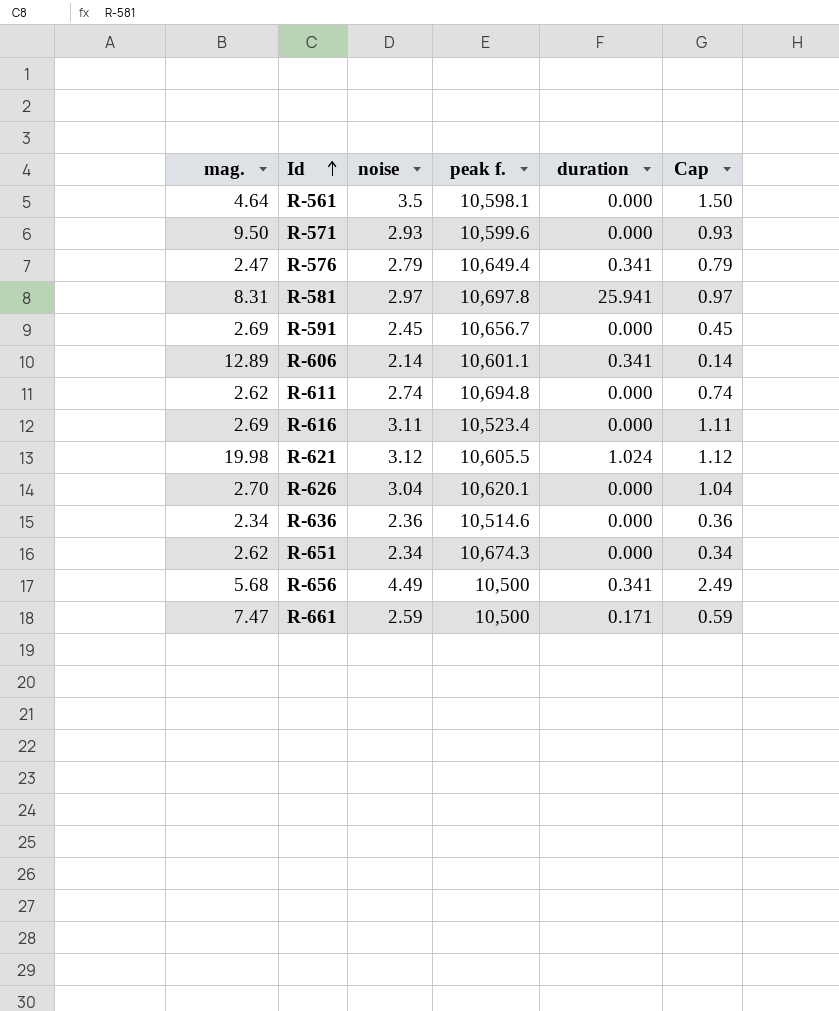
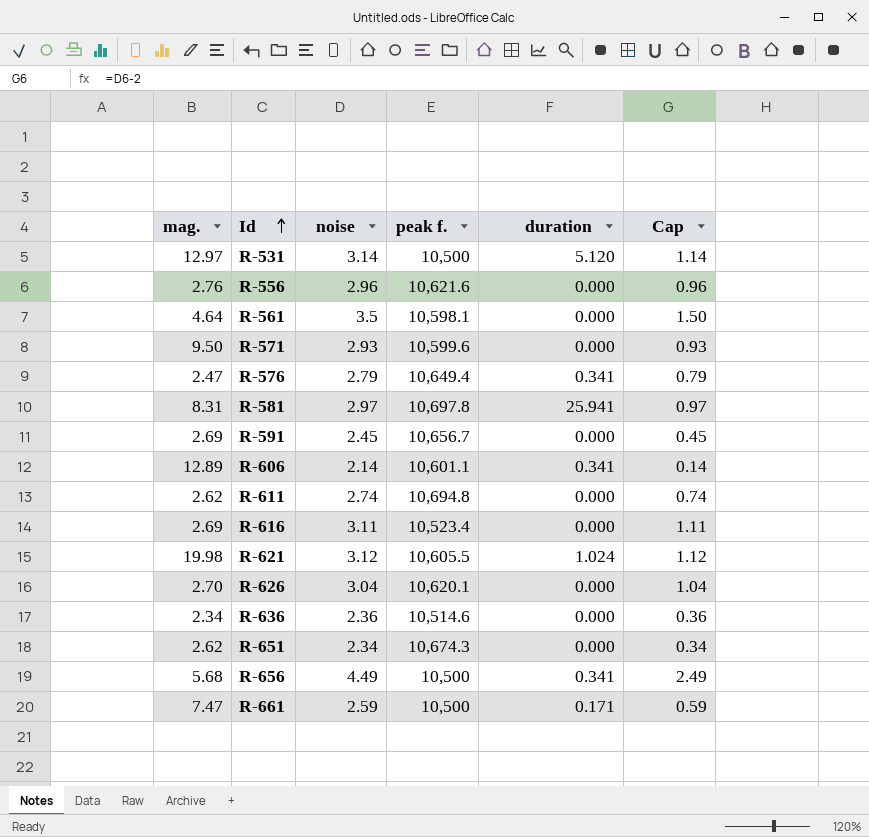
row R-531: none -> 12.97 | 3.14 | 10,500 | 5.120 | 1.14
row R-556: none -> 2.76 | 2.96 | 10,621.6 | 0.000 | 0.96

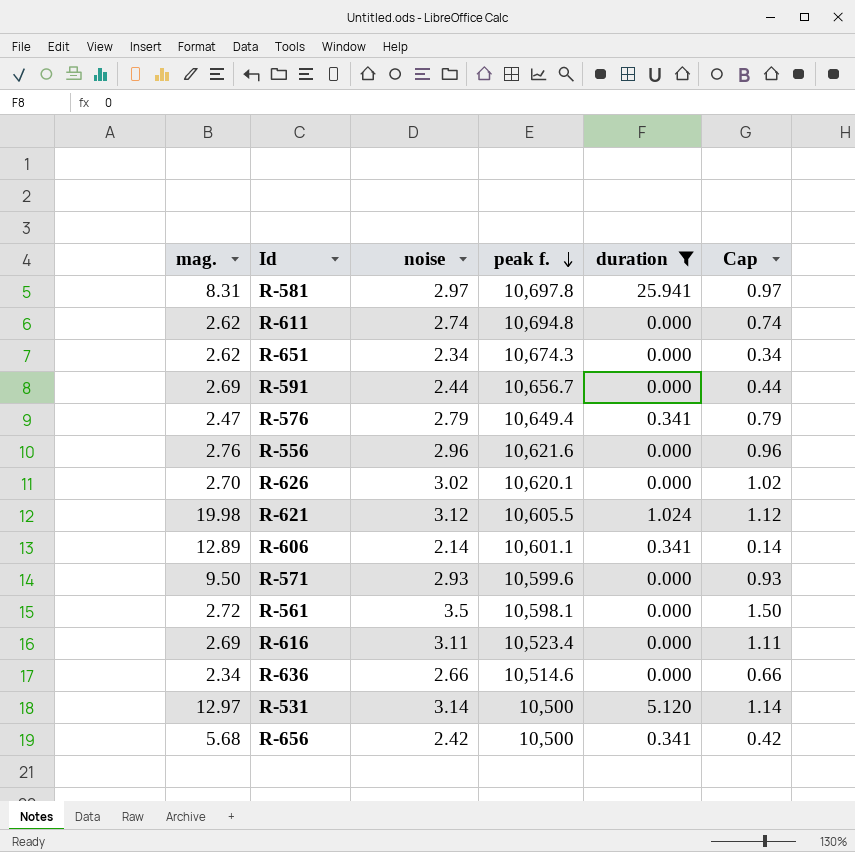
filter: none -> duration != 0.171
row order: Id ascending -> peak f. descending
R-591 | noise: 2.45 -> 2.44
R-591 | Cap: 0.45 -> 0.44
R-626 | noise: 3.04 -> 3.02
R-626 | Cap: 1.04 -> 1.02
R-561 | mag.: 4.64 -> 2.72
R-636 | noise: 2.36 -> 2.66
R-636 | Cap: 0.36 -> 0.66
R-656 | noise: 4.49 -> 2.42
R-656 | Cap: 2.49 -> 0.42

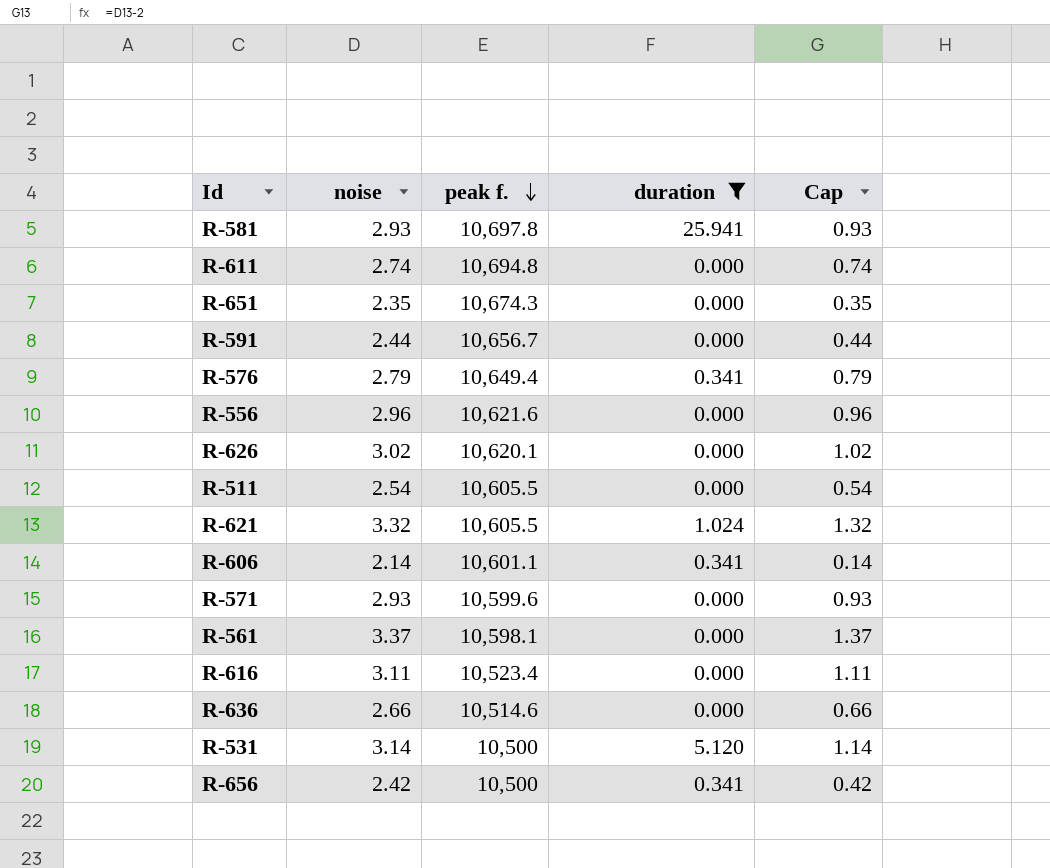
column mag. | position: 1 -> none
R-581 | noise: 2.97 -> 2.93
R-581 | Cap: 0.97 -> 0.93
R-651 | noise: 2.34 -> 2.35
R-651 | Cap: 0.34 -> 0.35
row R-511: none -> 2.54 | 10,605.5 | 0.000 | 0.54
R-621 | noise: 3.12 -> 3.32
R-621 | Cap: 1.12 -> 1.32
R-561 | noise: 3.5 -> 3.37
R-561 | Cap: 1.50 -> 1.37

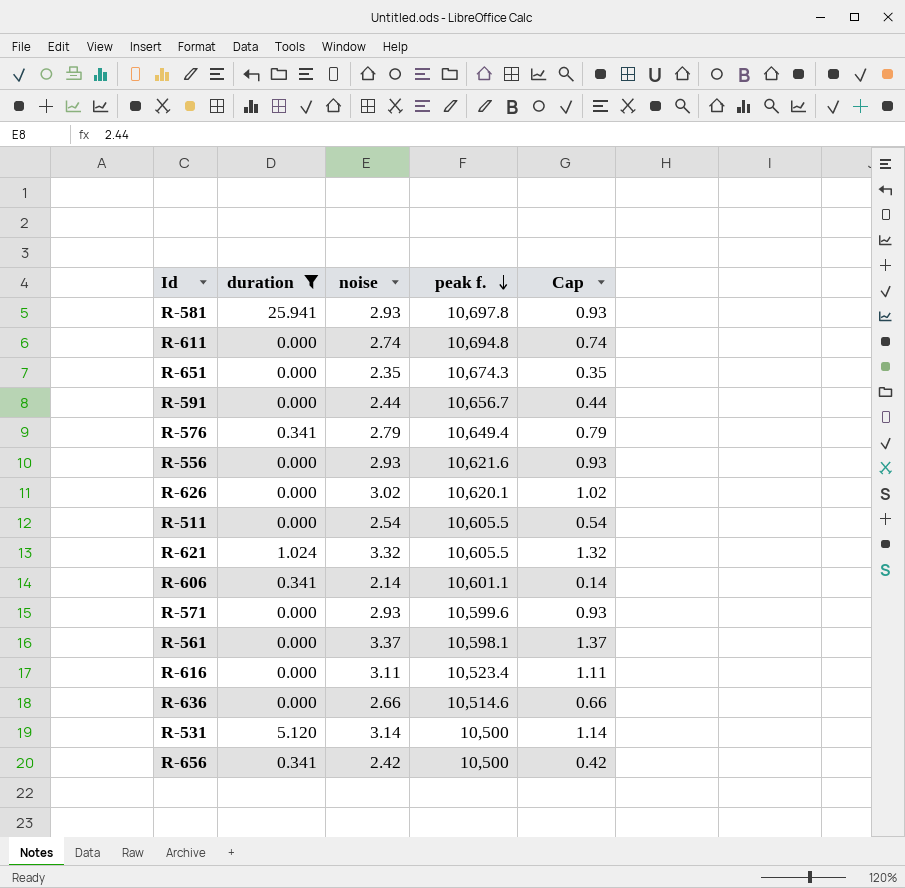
column duration | position: 4 -> 2
R-556 | noise: 2.96 -> 2.93
R-556 | Cap: 0.96 -> 0.93

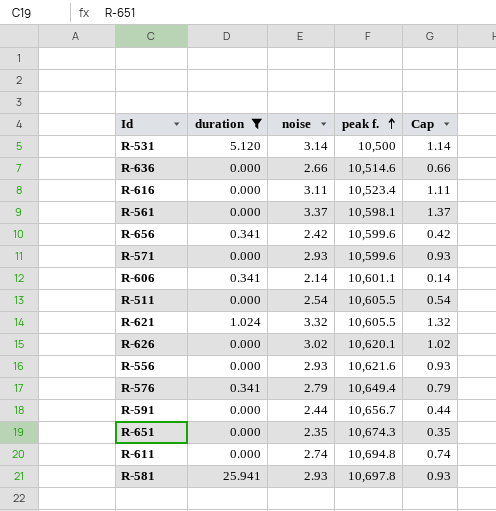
row order: peak f. descending -> peak f. ascending
R-656 | peak f.: 10,500 -> 10,599.6

